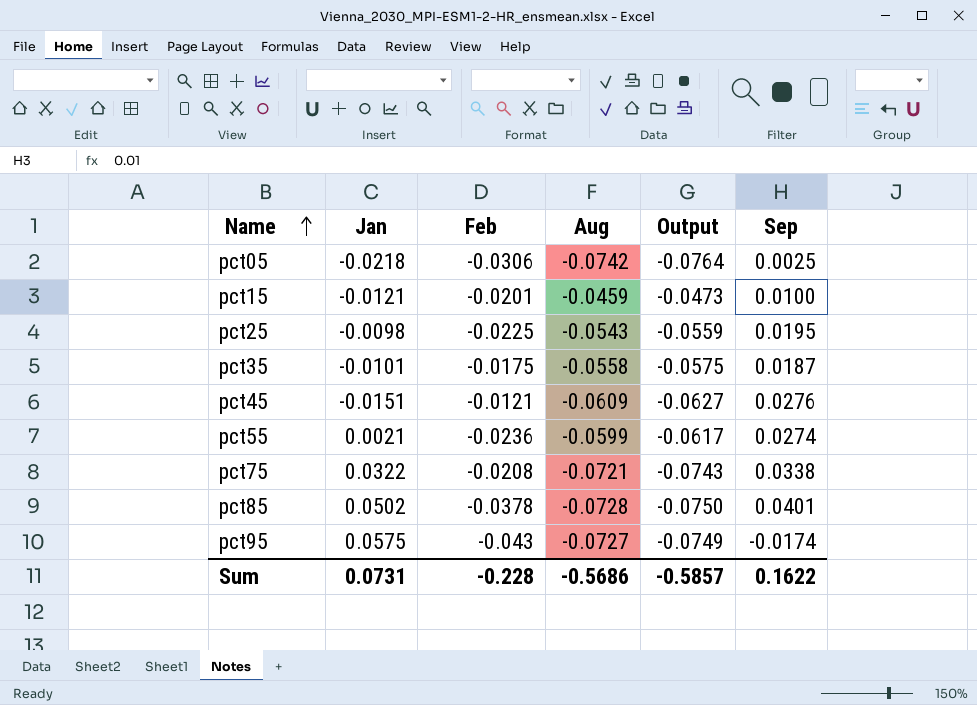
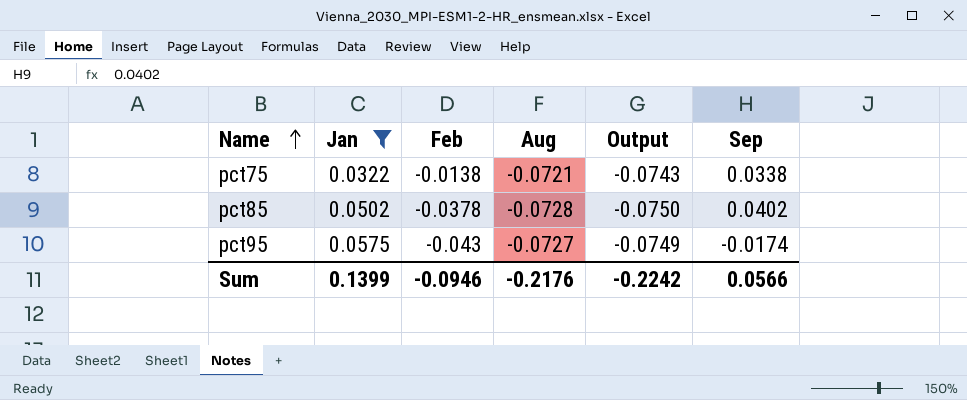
filter: none -> Jan >= 0.0322
pct75 | Feb: -0.0208 -> -0.0138
pct85 | Sep: 0.0401 -> 0.0402
Sum | Jan: 0.0731 -> 0.1399
Sum | Feb: -0.228 -> -0.0946
Sum | Aug: -0.5686 -> -0.2176
Sum | Output: -0.5857 -> -0.2242
Sum | Sep: 0.1622 -> 0.0566

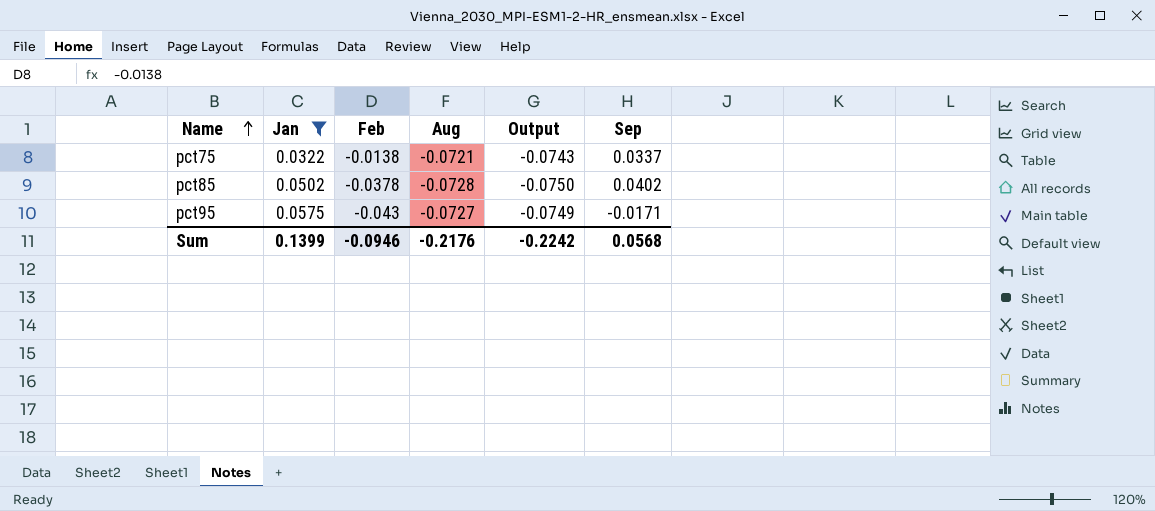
pct75 | Sep: 0.0338 -> 0.0337
pct95 | Sep: -0.0174 -> -0.0171
Sum | Sep: 0.0566 -> 0.0568

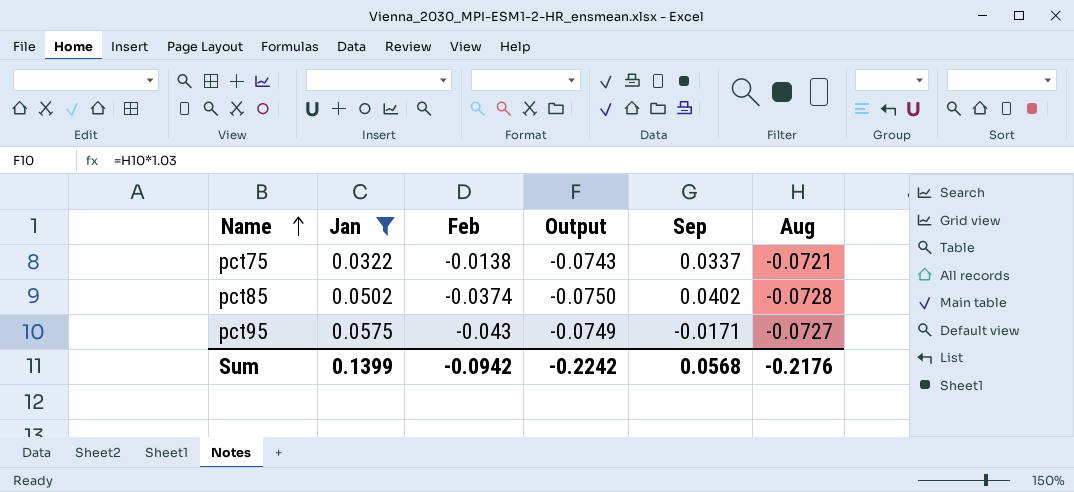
column Aug | position: 4 -> 6
pct85 | Feb: -0.0378 -> -0.0374
Sum | Feb: -0.0946 -> -0.0942

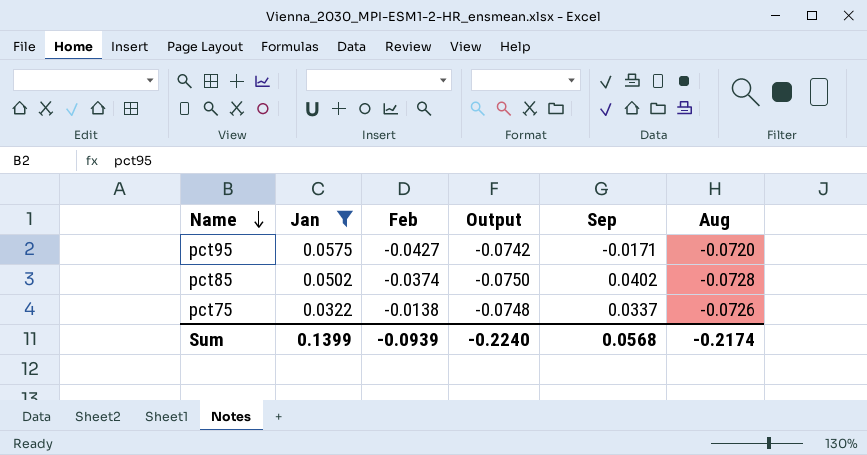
row order: Name ascending -> Name descending
pct95 | Feb: -0.043 -> -0.0427
pct95 | Output: -0.0749 -> -0.0742
pct95 | Aug: -0.0727 -> -0.0720
pct75 | Output: -0.0743 -> -0.0748
pct75 | Aug: -0.0721 -> -0.0726
Sum | Feb: -0.0942 -> -0.0939
Sum | Output: -0.2242 -> -0.2240
Sum | Aug: -0.2176 -> -0.2174

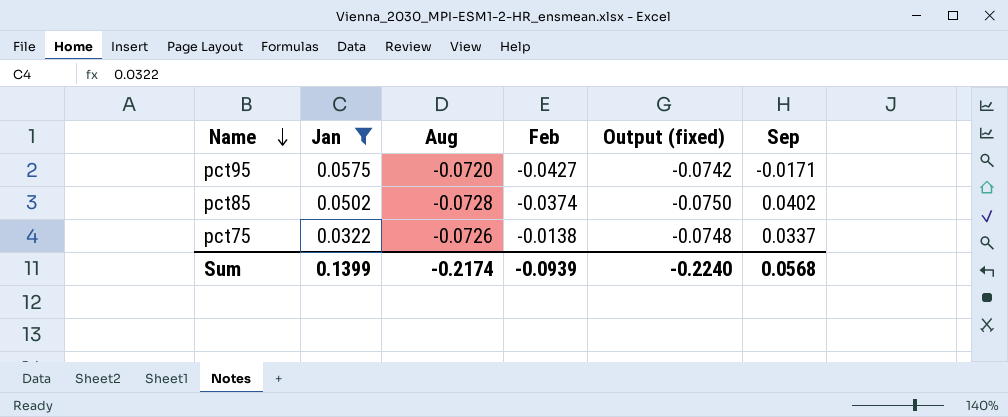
column Aug | position: 6 -> 3
column name: Output -> Output (fixed)

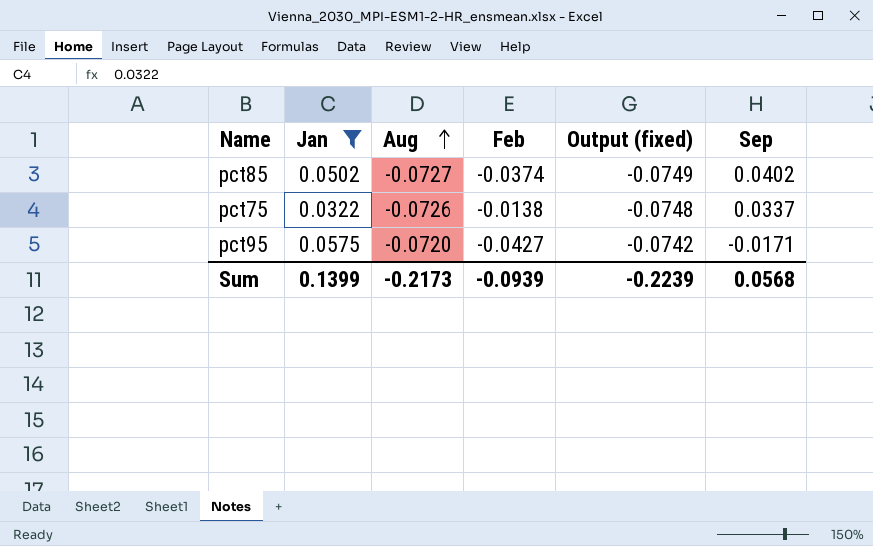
row order: Name descending -> Aug ascending
pct85 | Aug: -0.0728 -> -0.0727
pct85 | Output (fixed): -0.0750 -> -0.0749
Sum | Aug: -0.2174 -> -0.2173
Sum | Output (fixed): -0.2240 -> -0.2239

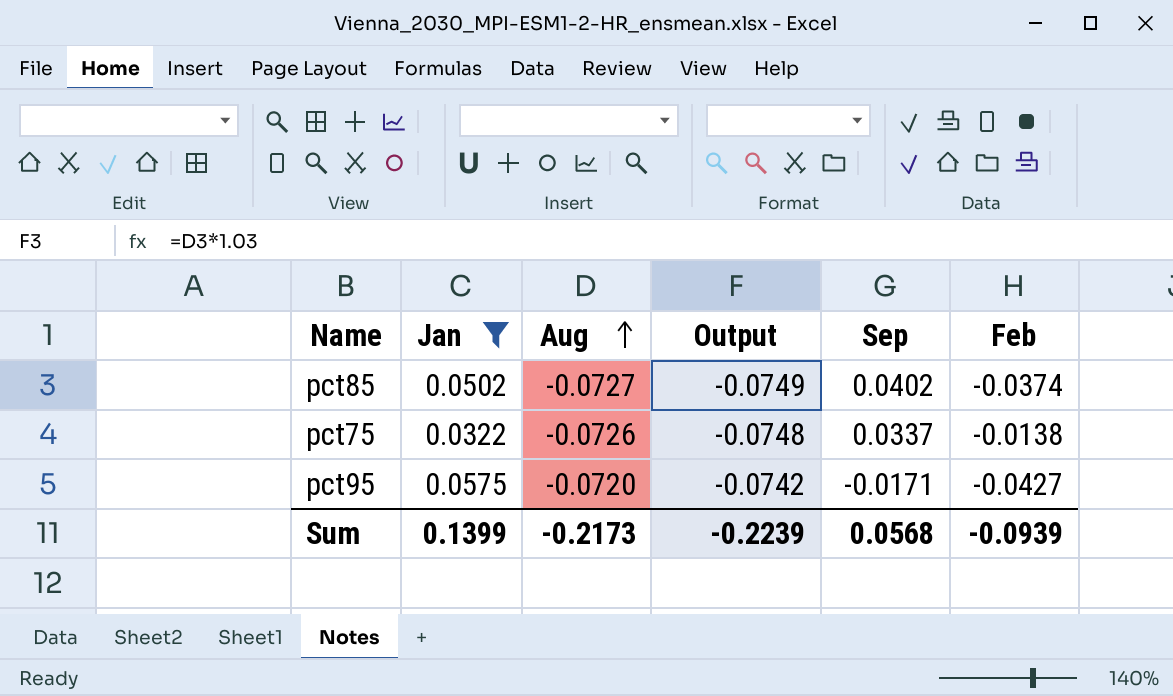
column name: Output (fixed) -> Output
column Feb | position: 4 -> 6

